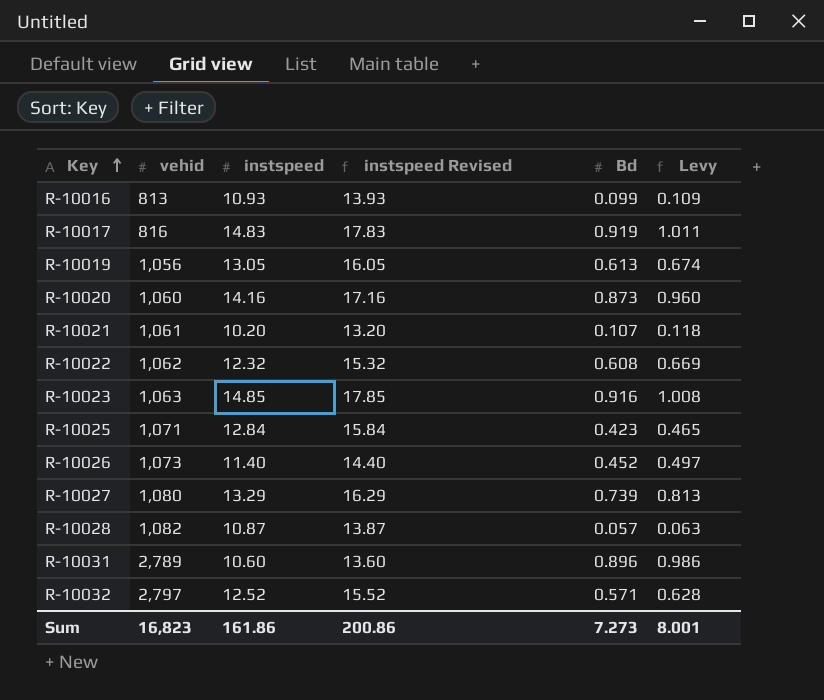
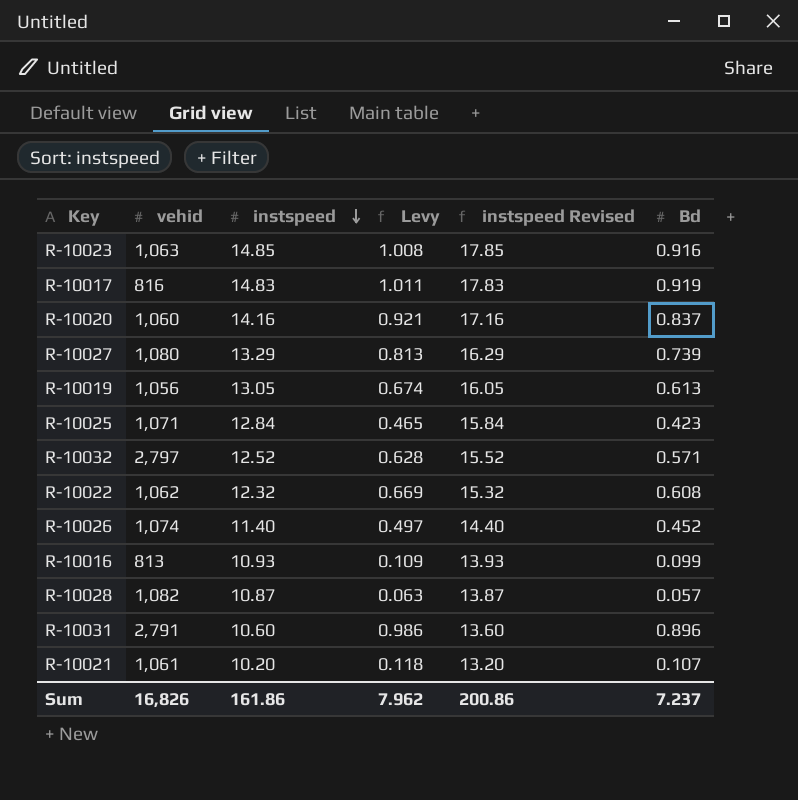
row order: Key ascending -> instspeed descending
column Levy | position: 6 -> 4
R-10020 | Levy: 0.960 -> 0.921
R-10020 | Bd: 0.873 -> 0.837
R-10026 | vehid: 1,073 -> 1,074
R-10031 | vehid: 2,789 -> 2,791
Sum | vehid: 16,823 -> 16,826
Sum | Levy: 8.001 -> 7.962
Sum | Bd: 7.273 -> 7.237

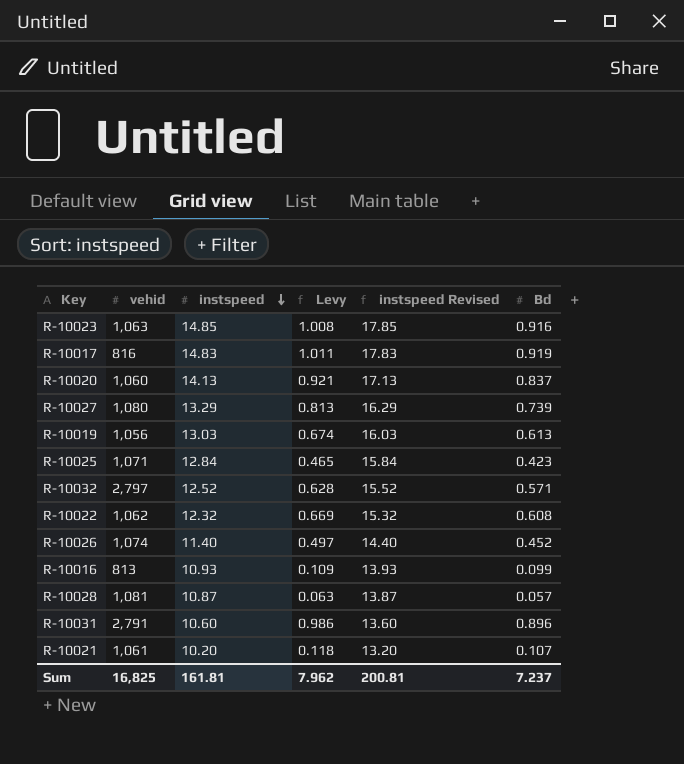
R-10020 | instspeed: 14.16 -> 14.13
R-10020 | instspeed Revised: 17.16 -> 17.13
R-10019 | instspeed: 13.05 -> 13.03
R-10019 | instspeed Revised: 16.05 -> 16.03
R-10028 | vehid: 1,082 -> 1,081
Sum | vehid: 16,826 -> 16,825
Sum | instspeed: 161.86 -> 161.81
Sum | instspeed Revised: 200.86 -> 200.81

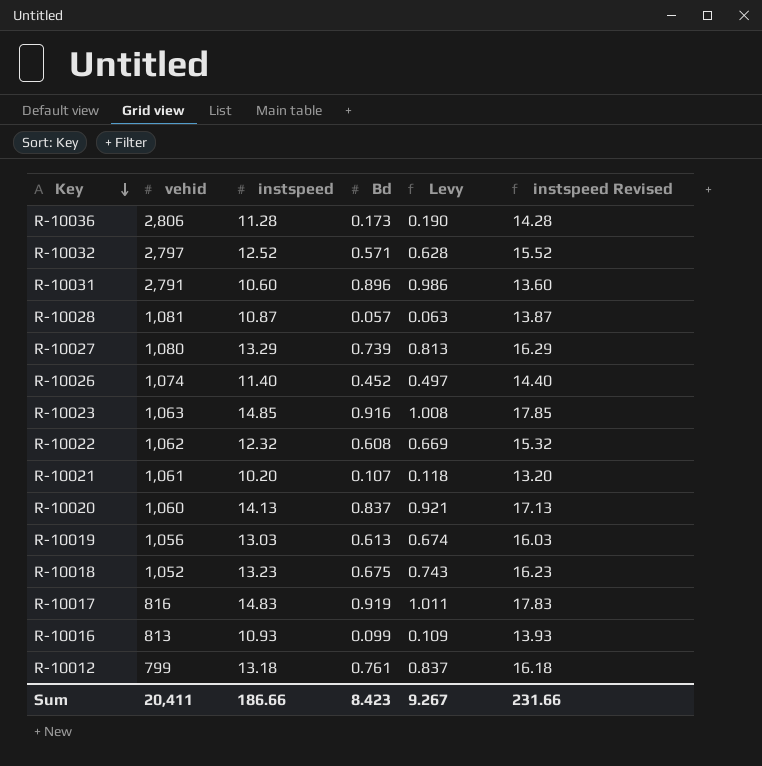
row order: instspeed descending -> Key descending
column Bd | position: 6 -> 4
row R-10025: 1,071 | 12.84 | 0.465 | 15.84 | 0.423 -> none
row R-10036: none -> 2,806 | 11.28 | 0.173 | 0.190 | 14.28
row R-10018: none -> 1,052 | 13.23 | 0.675 | 0.743 | 16.23
row R-10012: none -> 799 | 13.18 | 0.761 | 0.837 | 16.18
Sum | vehid: 16,825 -> 20,411
Sum | instspeed: 161.81 -> 186.66
Sum | Bd: 7.237 -> 8.423
Sum | Levy: 7.962 -> 9.267
Sum | instspeed Revised: 200.81 -> 231.66

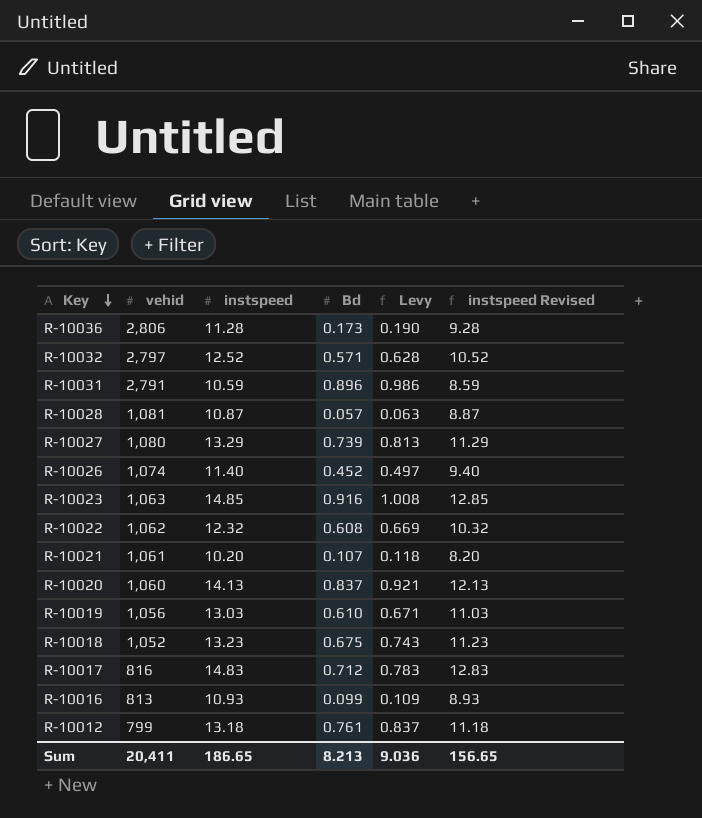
column instspeed Revised | formula: [instspeed] + 3 -> [instspeed] - 2
R-10031 | instspeed: 10.60 -> 10.59
R-10019 | Bd: 0.613 -> 0.610
R-10019 | Levy: 0.674 -> 0.671
R-10017 | Bd: 0.919 -> 0.712
R-10017 | Levy: 1.011 -> 0.783
Sum | instspeed: 186.66 -> 186.65
Sum | Bd: 8.423 -> 8.213
Sum | Levy: 9.267 -> 9.036
Sum | instspeed Revised: 231.66 -> 156.65

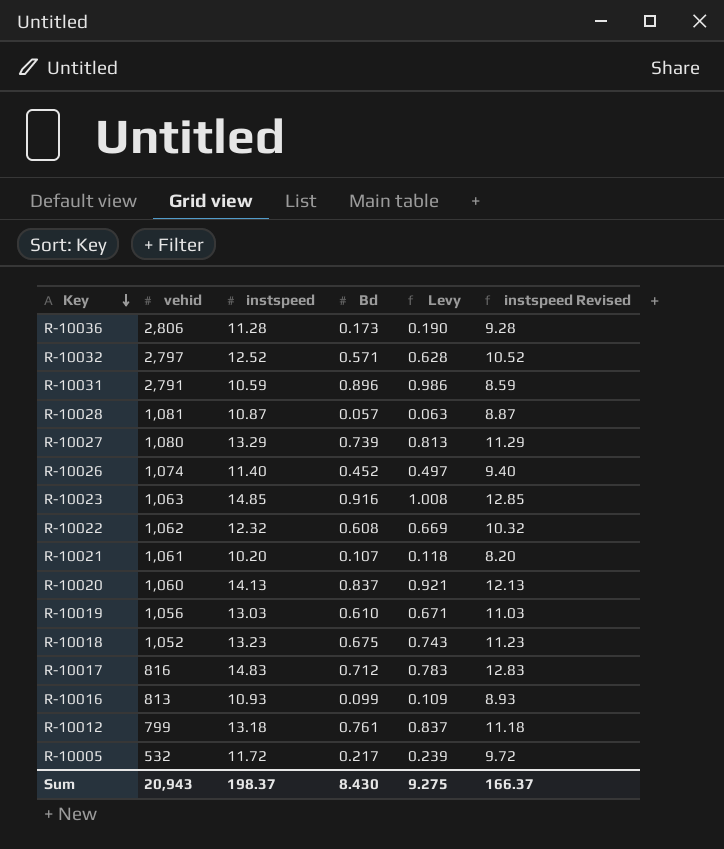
row R-10005: none -> 532 | 11.72 | 0.217 | 0.239 | 9.72
Sum | vehid: 20,411 -> 20,943
Sum | instspeed: 186.65 -> 198.37
Sum | Bd: 8.213 -> 8.430
Sum | Levy: 9.036 -> 9.275
Sum | instspeed Revised: 156.65 -> 166.37

